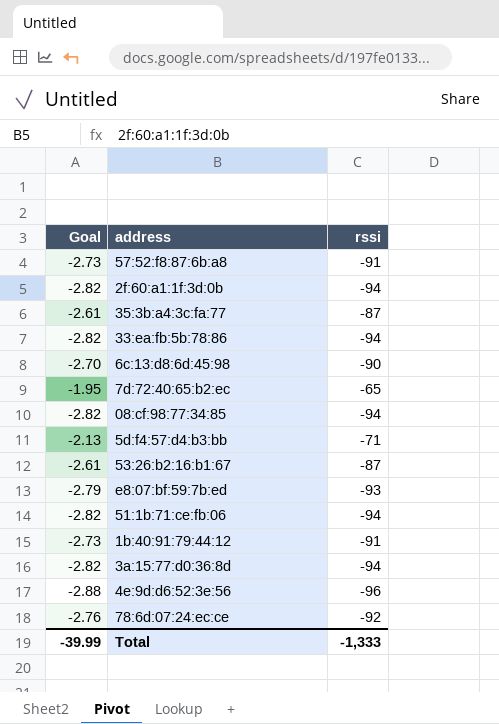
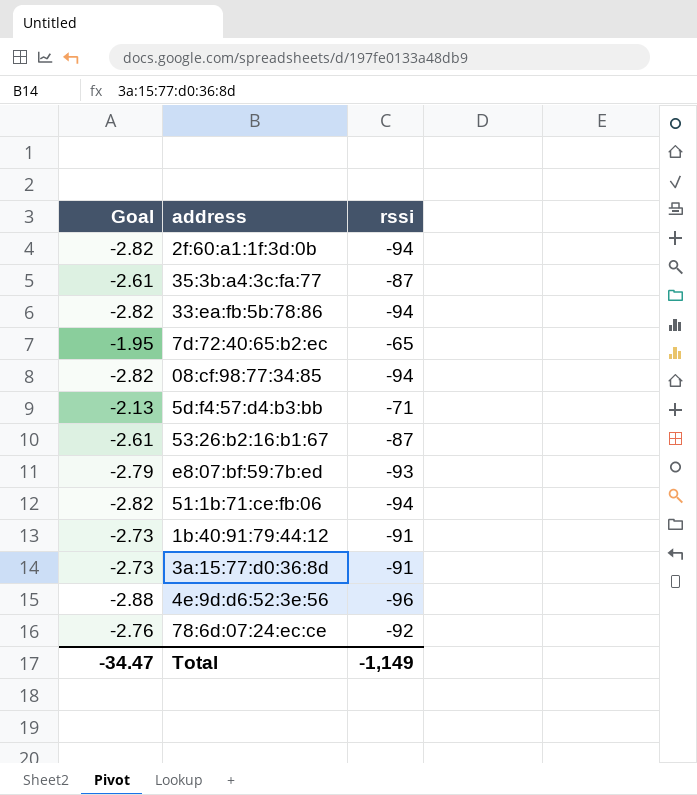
row 57:52:f8:87:6b:a8: -2.73 | -91 -> none
row 6c:13:d8:6d:45:98: -2.70 | -90 -> none
3a:15:77:d0:36:8d | Goal: -2.82 -> -2.73
3a:15:77:d0:36:8d | rssi: -94 -> -91
Total | Goal: -39.99 -> -34.47
Total | rssi: -1,333 -> -1,149

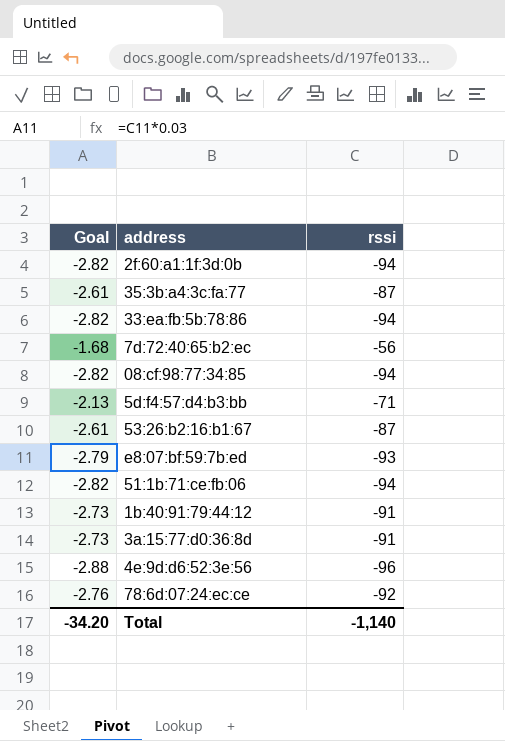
7d:72:40:65:b2:ec | Goal: -1.95 -> -1.68
7d:72:40:65:b2:ec | rssi: -65 -> -56
Total | Goal: -34.47 -> -34.20
Total | rssi: -1,149 -> -1,140

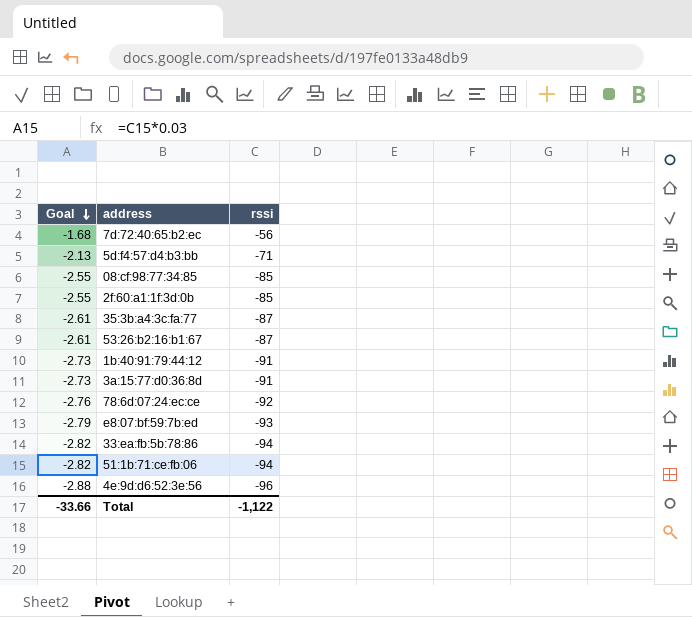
row order: none -> Goal descending
08:cf:98:77:34:85 | Goal: -2.82 -> -2.55
08:cf:98:77:34:85 | rssi: -94 -> -85
2f:60:a1:1f:3d:0b | Goal: -2.82 -> -2.55
2f:60:a1:1f:3d:0b | rssi: -94 -> -85
Total | Goal: -34.20 -> -33.66
Total | rssi: -1,140 -> -1,122

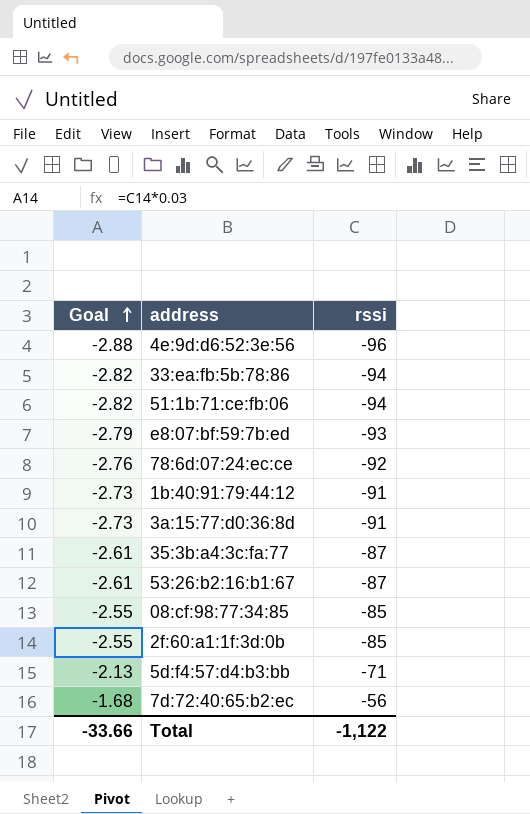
row order: Goal descending -> Goal ascending

